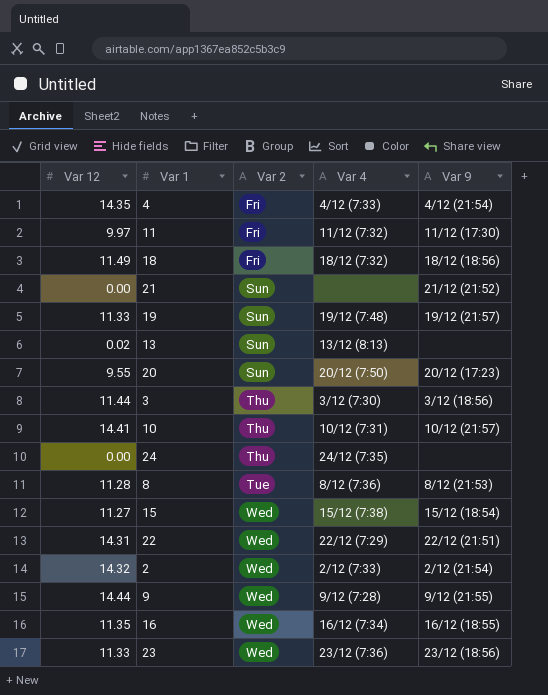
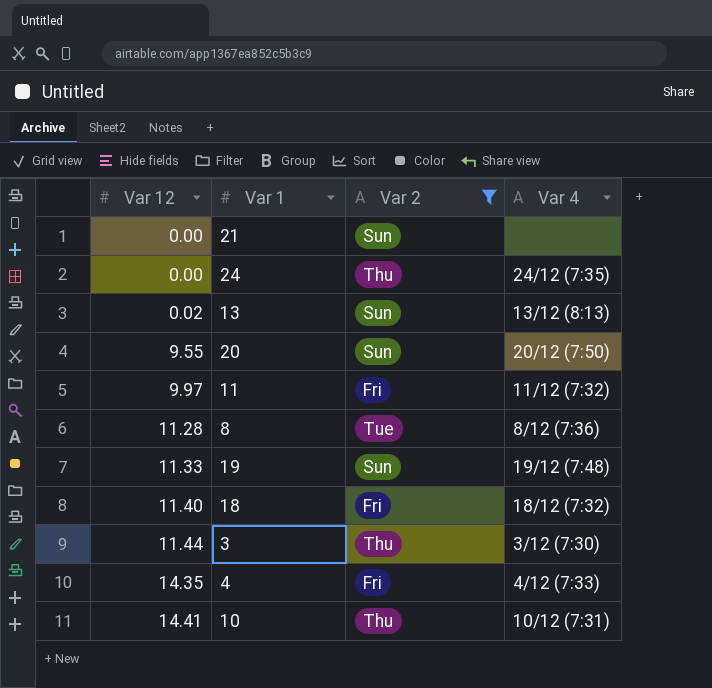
filter: none -> Var 2 != Wed
row order: Var 2 ascending -> Var 12 ascending
column Var 9 | position: 5 -> none
18 | Var 12: 11.49 -> 11.40

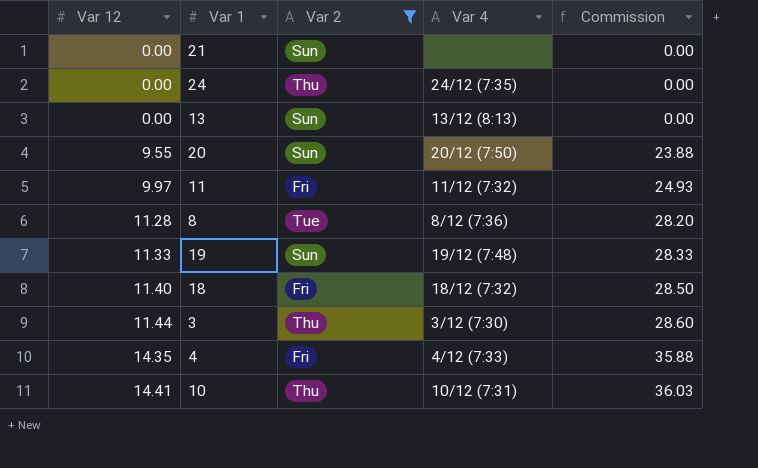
column Commission | formula: none -> [Var 12] * 2.5
13 | Var 12: 0.02 -> 0.00

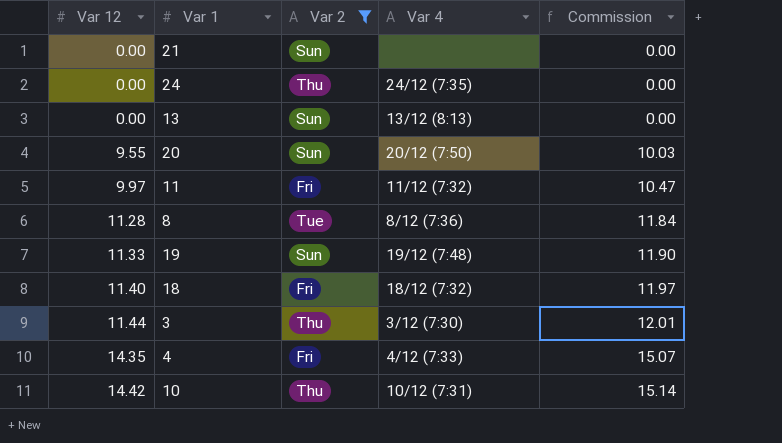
column Commission | formula: [Var 12] * 2.5 -> [Var 12] * 1.05
10 | Var 12: 14.41 -> 14.42

